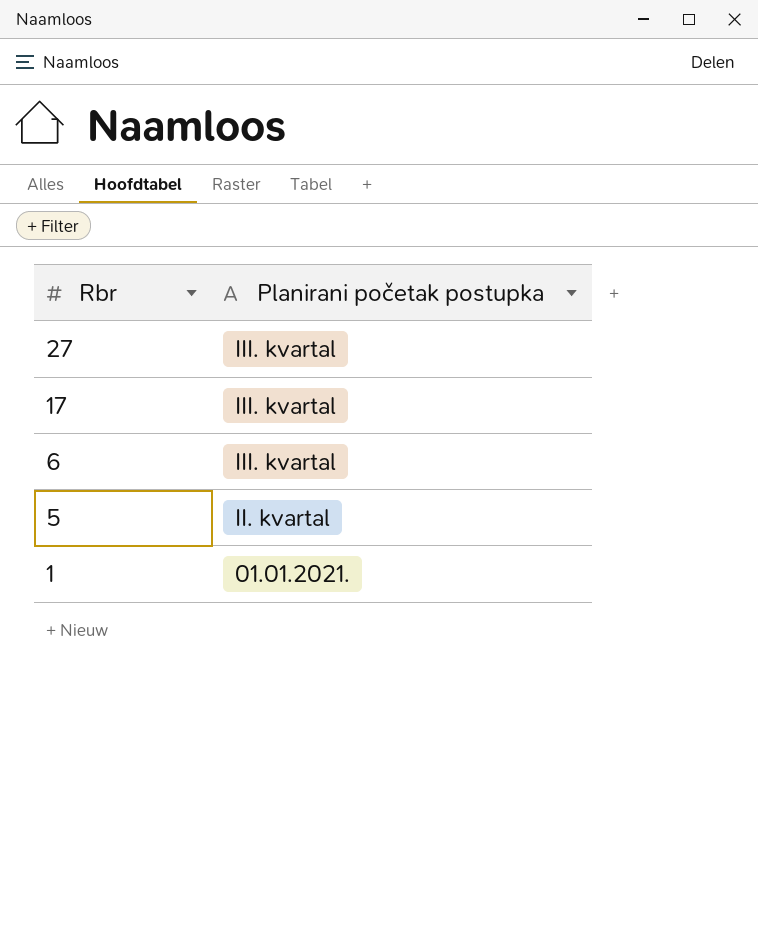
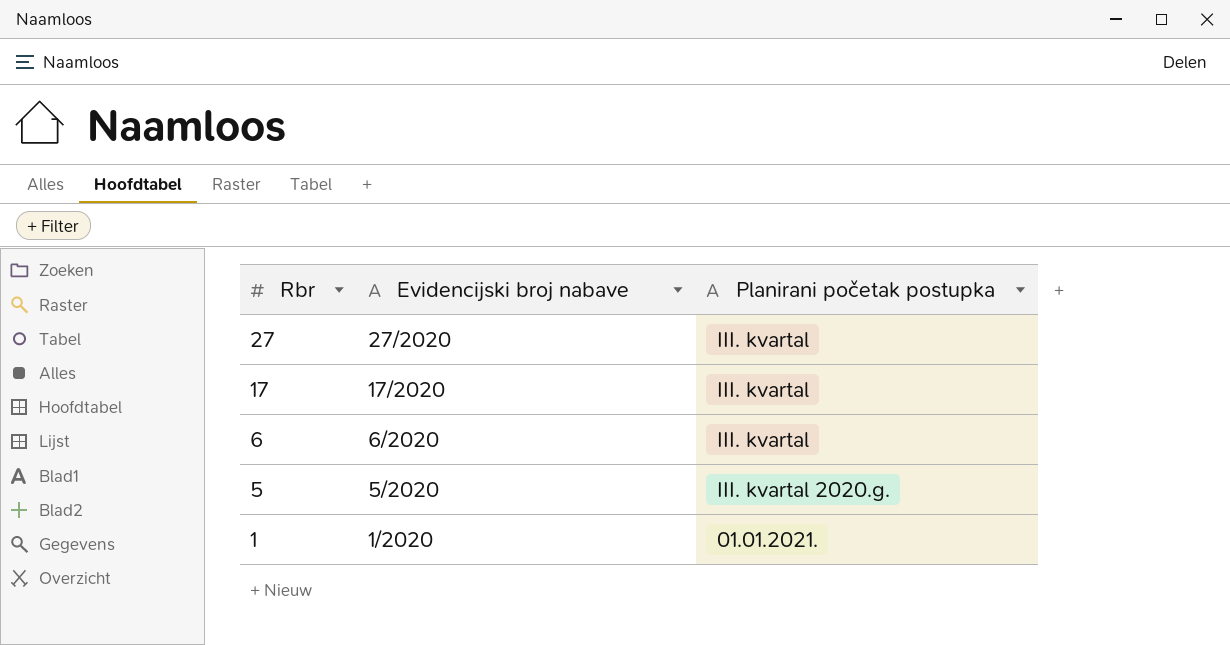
column Evidencijski broj nabave | position: none -> 2
5 | Planirani početak postupka: II. kvartal -> III. kvartal 2020.g.

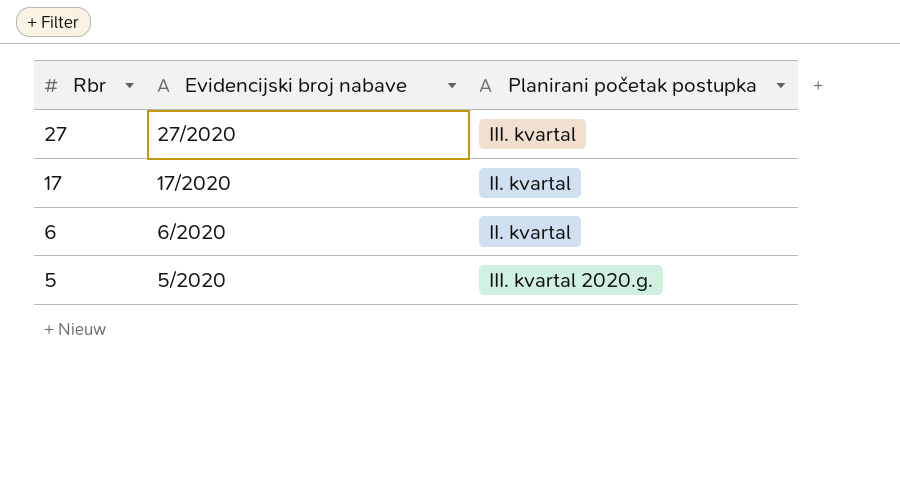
row 1: 1/2020 | 01.01.2021. -> none
17 | Planirani početak postupka: III. kvartal -> II. kvartal
6 | Planirani početak postupka: III. kvartal -> II. kvartal

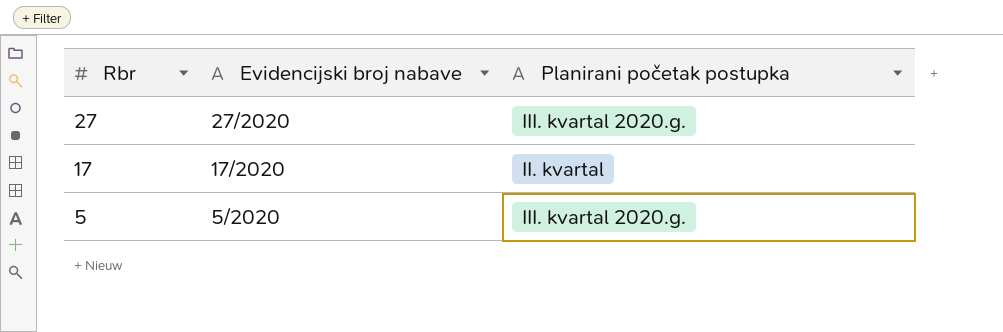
row 6: 6/2020 | II. kvartal -> none
27 | Planirani početak postupka: III. kvartal -> III. kvartal 2020.g.

